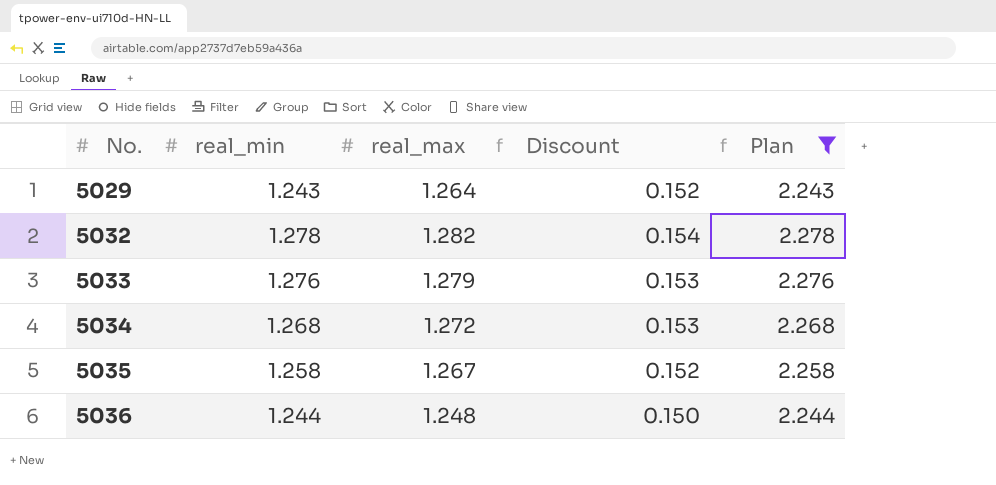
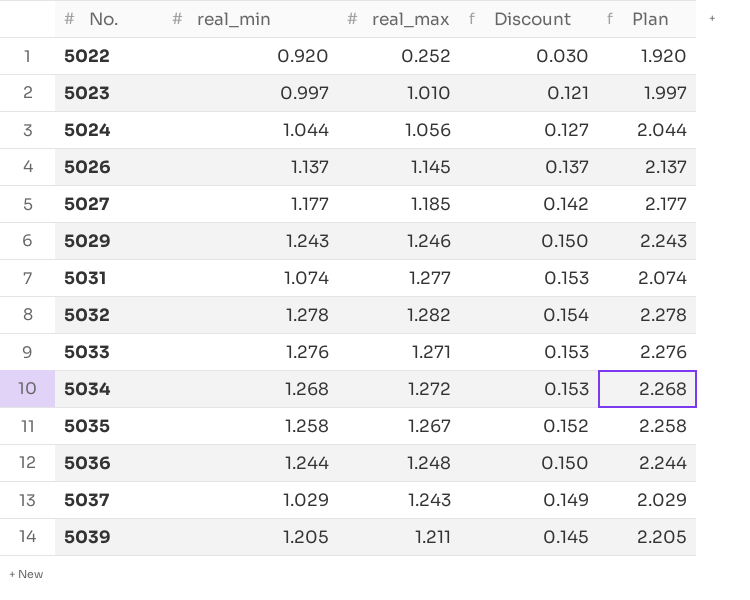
filter: Plan >= 2.243 -> none
5029 | real_max: 1.264 -> 1.246
5029 | Discount: 0.152 -> 0.150
5033 | real_max: 1.279 -> 1.271

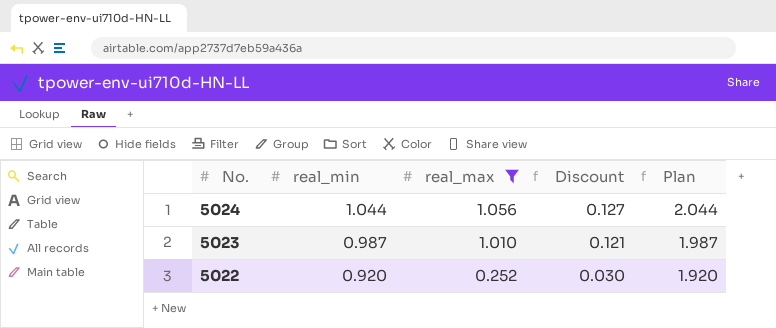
filter: none -> real_max <= 1.056
row order: No. ascending -> No. descending
5023 | real_min: 0.997 -> 0.987
5023 | Plan: 1.997 -> 1.987

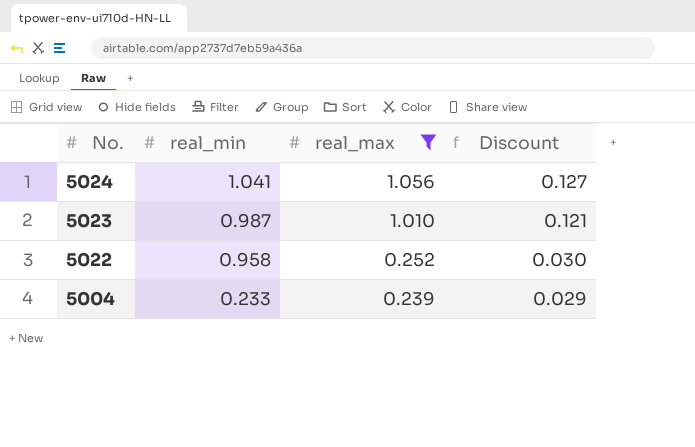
column Plan | formula: [real_min] + 1 -> none
5024 | real_min: 1.044 -> 1.041
5022 | real_min: 0.920 -> 0.958
row 5004: none -> 0.233 | 0.239 | 0.029

